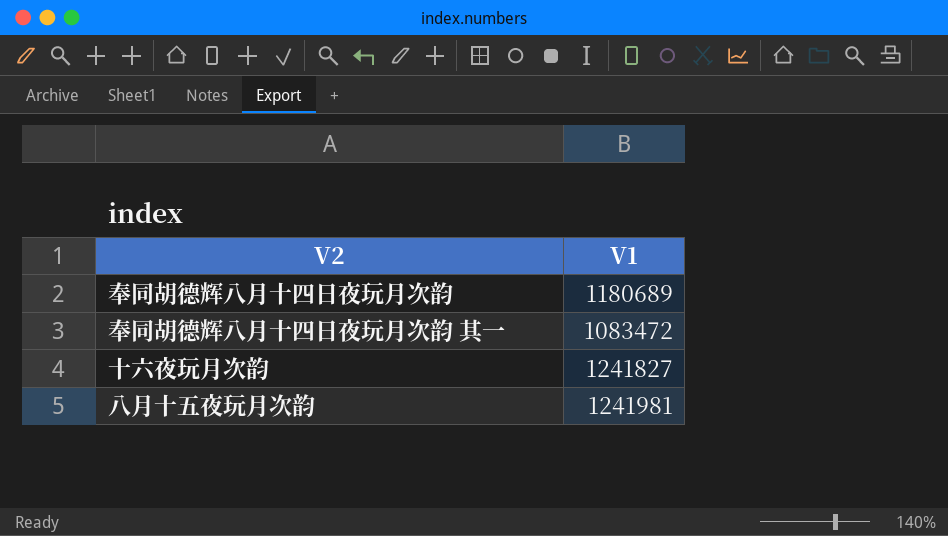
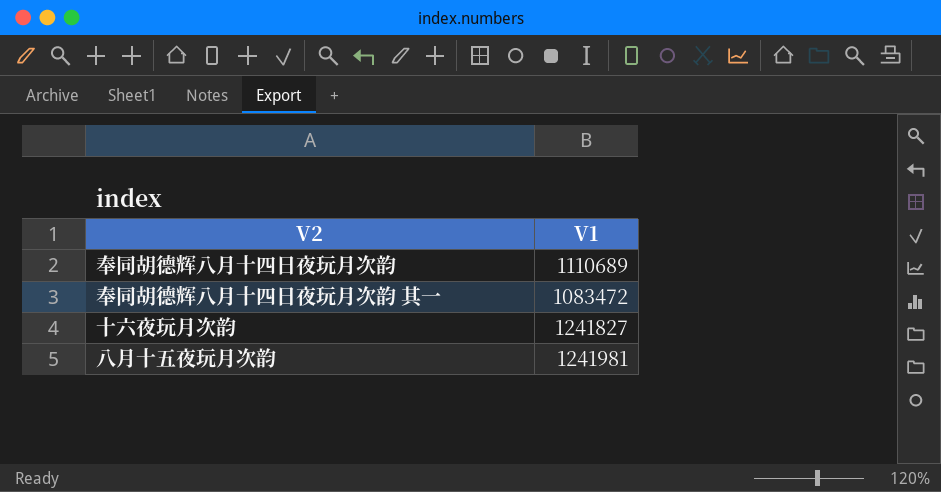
奉同胡德辉八月十四日夜玩月次韵 | V1: 1180689 -> 1110689

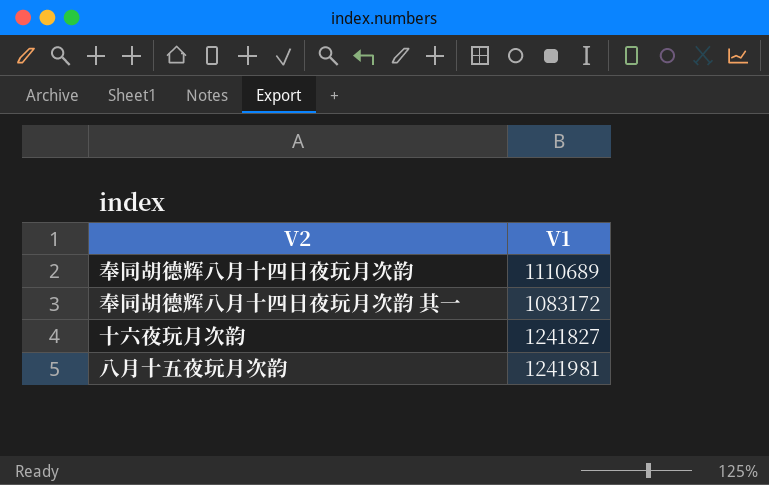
奉同胡德辉八月十四日夜玩月次韵 其一 | V1: 1083472 -> 1083172

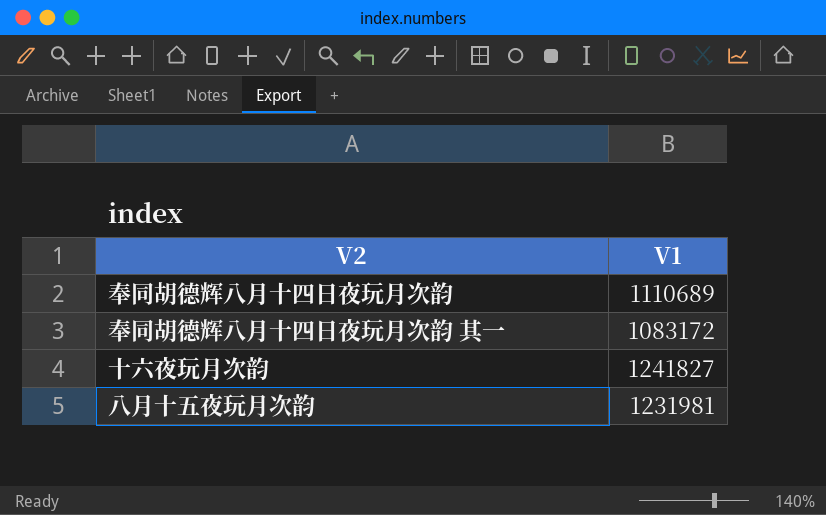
八月十五夜玩月次韵 | V1: 1241981 -> 1231981

